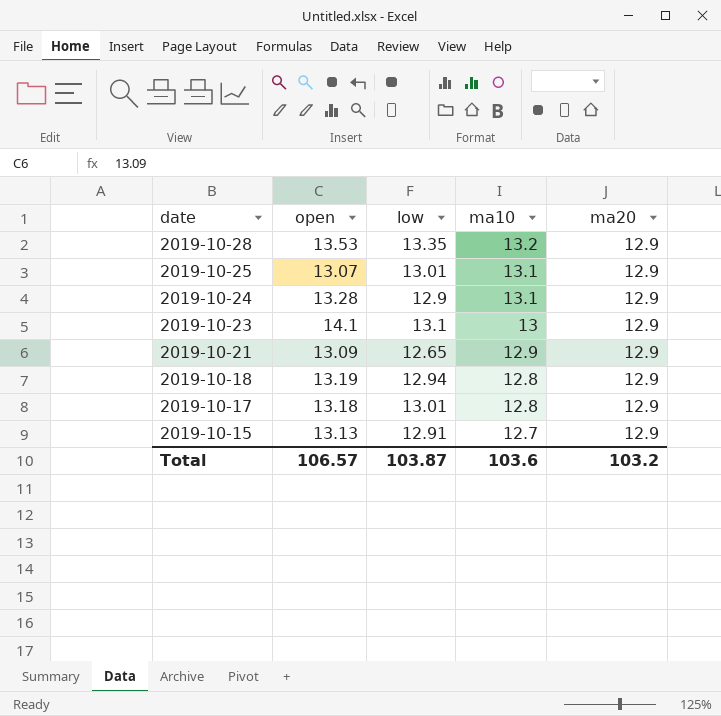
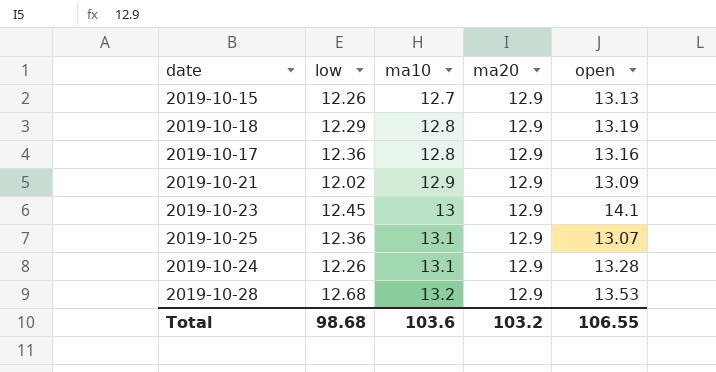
row order: date descending -> ma10 ascending
column open | position: 2 -> 5
2019-10-15 | low: 12.91 -> 12.26
2019-10-18 | low: 12.94 -> 12.29
2019-10-17 | low: 13.01 -> 12.36
2019-10-17 | open: 13.18 -> 13.16
2019-10-21 | low: 12.65 -> 12.02
2019-10-23 | low: 13.1 -> 12.45
2019-10-25 | low: 13.01 -> 12.36
2019-10-24 | low: 12.9 -> 12.26
2019-10-28 | low: 13.35 -> 12.68
Total | low: 103.87 -> 98.68
Total | open: 106.57 -> 106.55

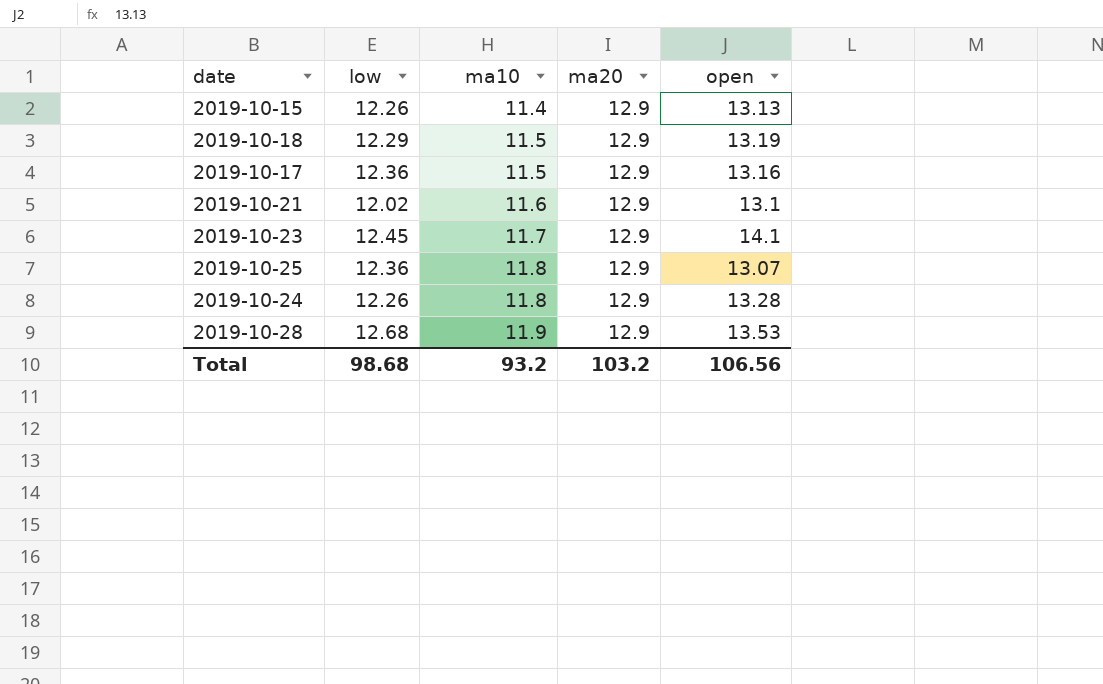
2019-10-15 | ma10: 12.7 -> 11.4
2019-10-18 | ma10: 12.8 -> 11.5
2019-10-17 | ma10: 12.8 -> 11.5
2019-10-21 | ma10: 12.9 -> 11.6
2019-10-21 | open: 13.09 -> 13.1
2019-10-23 | ma10: 13 -> 11.7
2019-10-25 | ma10: 13.1 -> 11.8
2019-10-24 | ma10: 13.1 -> 11.8
2019-10-28 | ma10: 13.2 -> 11.9
Total | ma10: 103.6 -> 93.2
Total | open: 106.55 -> 106.56

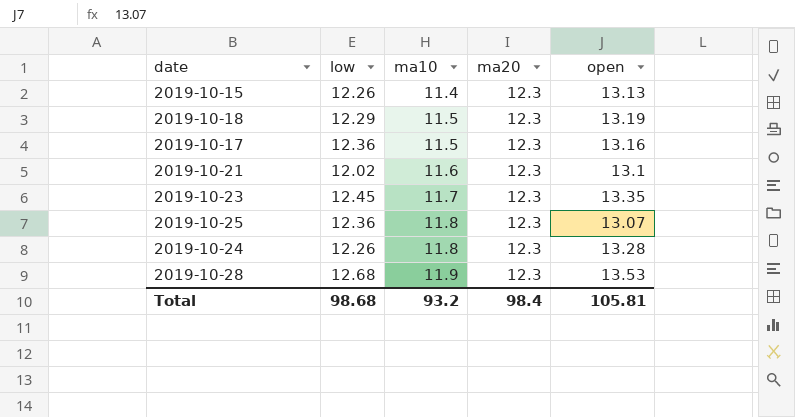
2019-10-15 | ma20: 12.9 -> 12.3
2019-10-18 | ma20: 12.9 -> 12.3
2019-10-17 | ma20: 12.9 -> 12.3
2019-10-21 | ma20: 12.9 -> 12.3
2019-10-23 | ma20: 12.9 -> 12.3
2019-10-23 | open: 14.1 -> 13.35
2019-10-25 | ma20: 12.9 -> 12.3
2019-10-24 | ma20: 12.9 -> 12.3
2019-10-28 | ma20: 12.9 -> 12.3
Total | ma20: 103.2 -> 98.4
Total | open: 106.56 -> 105.81

